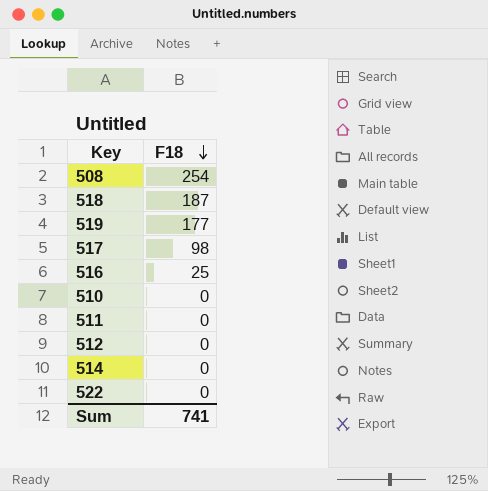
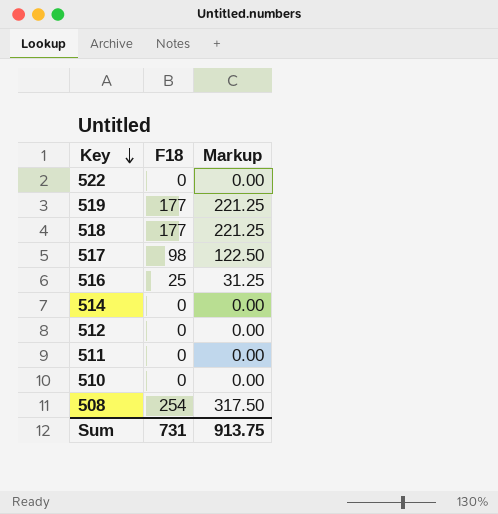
row order: F18 descending -> Key descending
column Markup | formula: none -> [F18] * 1.25
518 | F18: 187 -> 177
Sum | F18: 741 -> 731

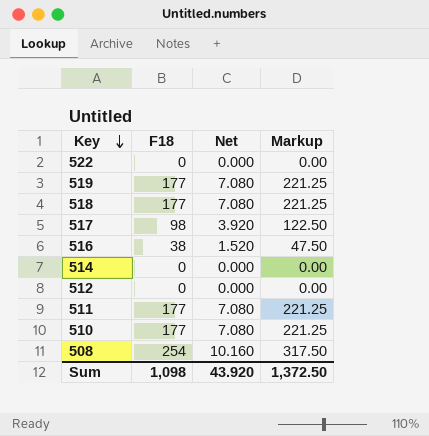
column Net | formula: none -> [F18] * 0.04
516 | F18: 25 -> 38
516 | Markup: 31.25 -> 47.50
511 | F18: 0 -> 177
511 | Markup: 0.00 -> 221.25
510 | F18: 0 -> 177
510 | Markup: 0.00 -> 221.25
Sum | F18: 731 -> 1,098
Sum | Markup: 913.75 -> 1,372.50

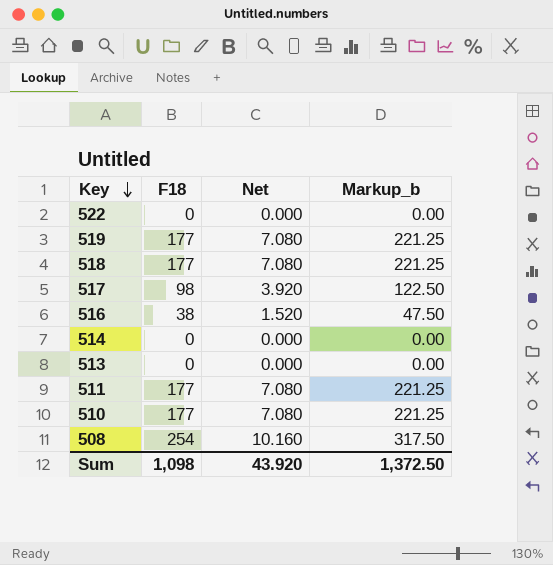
column name: Markup -> Markup_b
row 512: 0 | 0.000 | 0.00 -> none
row 513: none -> 0 | 0.000 | 0.00

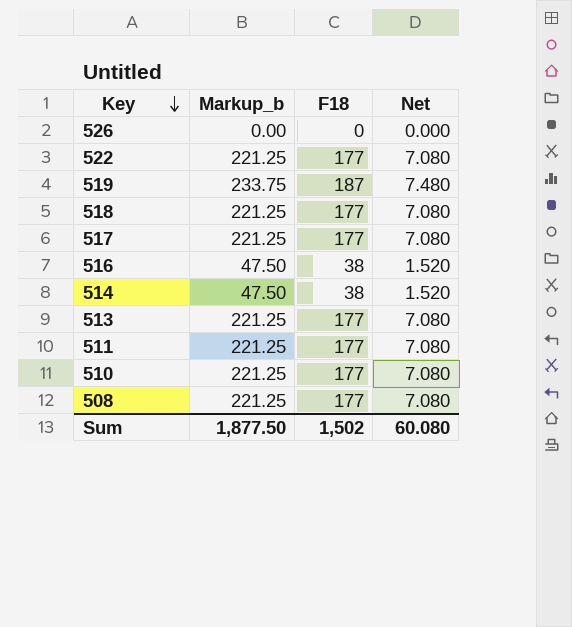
column Markup_b | position: 4 -> 2
row 526: none -> 0.00 | 0 | 0.000
522 | Markup_b: 0.00 -> 221.25
522 | F18: 0 -> 177
522 | Net: 0.000 -> 7.080
519 | Markup_b: 221.25 -> 233.75
519 | F18: 177 -> 187
519 | Net: 7.080 -> 7.480
517 | Markup_b: 122.50 -> 221.25
517 | F18: 98 -> 177
517 | Net: 3.920 -> 7.080
514 | Markup_b: 0.00 -> 47.50
514 | F18: 0 -> 38
514 | Net: 0.000 -> 1.520
513 | Markup_b: 0.00 -> 221.25
513 | F18: 0 -> 177
513 | Net: 0.000 -> 7.080
508 | Markup_b: 317.50 -> 221.25
508 | F18: 254 -> 177
508 | Net: 10.160 -> 7.080
Sum | Markup_b: 1,372.50 -> 1,877.50
Sum | F18: 1,098 -> 1,502
Sum | Net: 43.920 -> 60.080

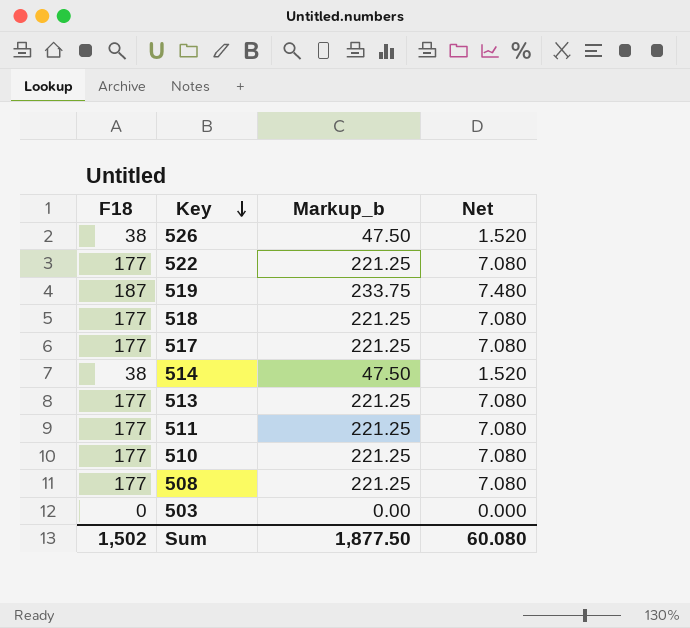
column F18 | position: 3 -> 1
row 516: 47.50 | 38 | 1.520 -> none
526 | F18: 0 -> 38
526 | Markup_b: 0.00 -> 47.50
526 | Net: 0.000 -> 1.520
row 503: none -> 0 | 0.00 | 0.000

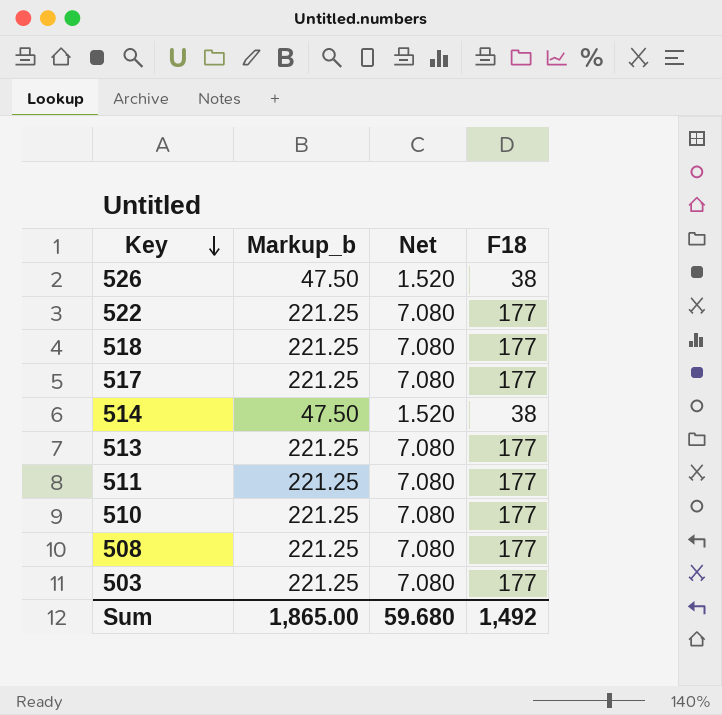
column F18 | position: 1 -> 4
row 519: 187 | 233.75 | 7.480 -> none
503 | Markup_b: 0.00 -> 221.25
503 | Net: 0.000 -> 7.080
503 | F18: 0 -> 177
Sum | Markup_b: 1,877.50 -> 1,865.00
Sum | Net: 60.080 -> 59.680
Sum | F18: 1,502 -> 1,492

